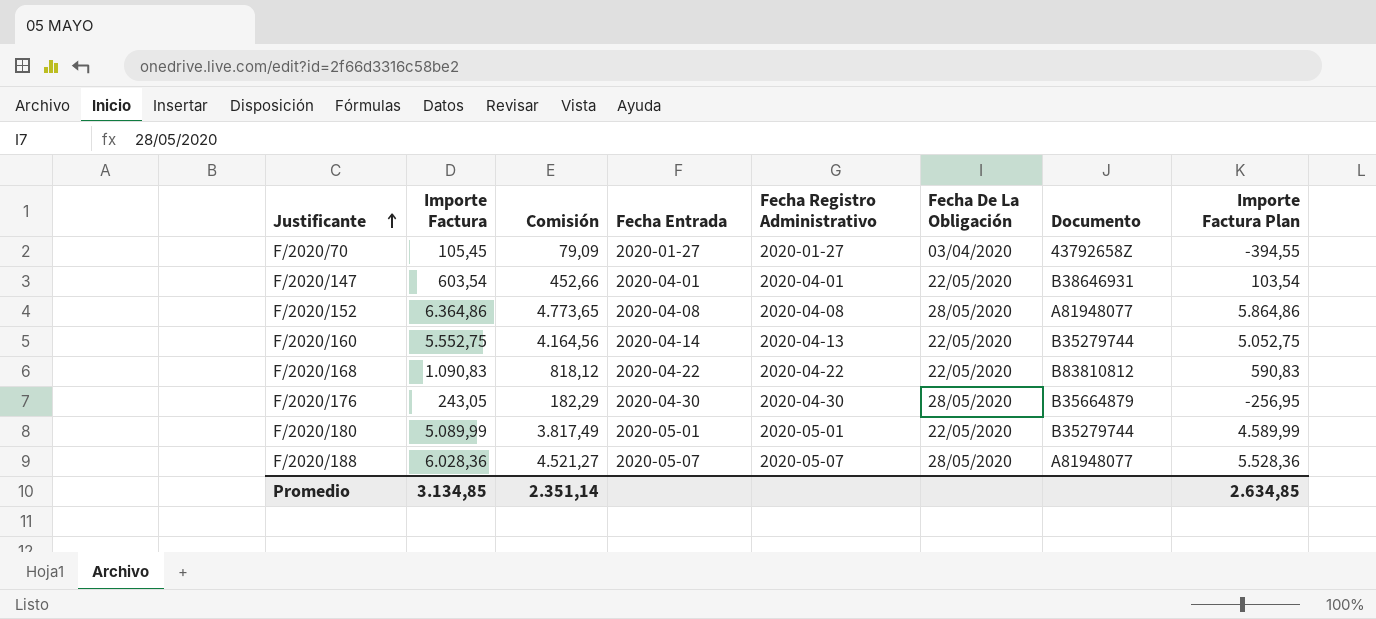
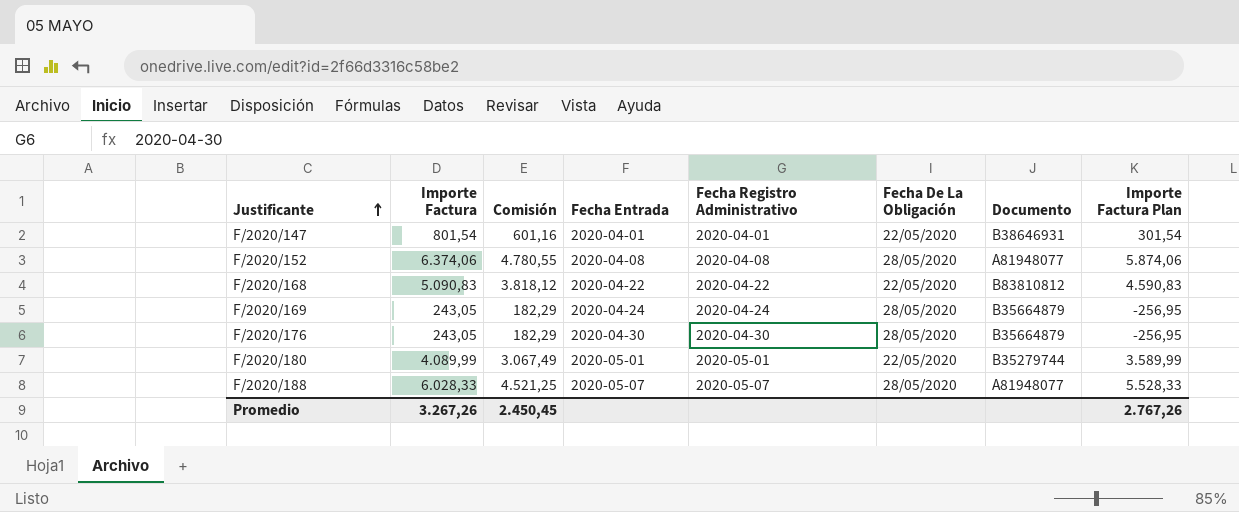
row F/2020/70: 105,45 | 79,09 | 2020-01-27 | 2020-01-27 | 03/04/2020 | 43792658Z | -394,55 -> none
row F/2020/160: 5.552,75 | 4.164,56 | 2020-04-14 | 2020-04-13 | 22/05/2020 | B35279744 | 5.052,75 -> none
F/2020/147 | Importe Factura: 603,54 -> 801,54
F/2020/147 | Comisión: 452,66 -> 601,16
F/2020/147 | Importe Factura Plan: 103,54 -> 301,54
F/2020/152 | Importe Factura: 6.364,86 -> 6.374,06
F/2020/152 | Comisión: 4.773,65 -> 4.780,55
F/2020/152 | Importe Factura Plan: 5.864,86 -> 5.874,06
F/2020/168 | Importe Factura: 1.090,83 -> 5.090,83
F/2020/168 | Comisión: 818,12 -> 3.818,12
F/2020/168 | Importe Factura Plan: 590,83 -> 4.590,83
row F/2020/169: none -> 243,05 | 182,29 | 2020-04-24 | 2020-04-24 | 28/05/2020 | B35664879 | -256,95
F/2020/180 | Importe Factura: 5.089,99 -> 4.089,99
F/2020/180 | Comisión: 3.817,49 -> 3.067,49
F/2020/180 | Importe Factura Plan: 4.589,99 -> 3.589,99
F/2020/188 | Importe Factura: 6.028,36 -> 6.028,33
F/2020/188 | Comisión: 4.521,27 -> 4.521,25
F/2020/188 | Importe Factura Plan: 5.528,36 -> 5.528,33
Promedio | Importe Factura: 3.134,85 -> 3.267,26
Promedio | Comisión: 2.351,14 -> 2.450,45
Promedio | Importe Factura Plan: 2.634,85 -> 2.767,26

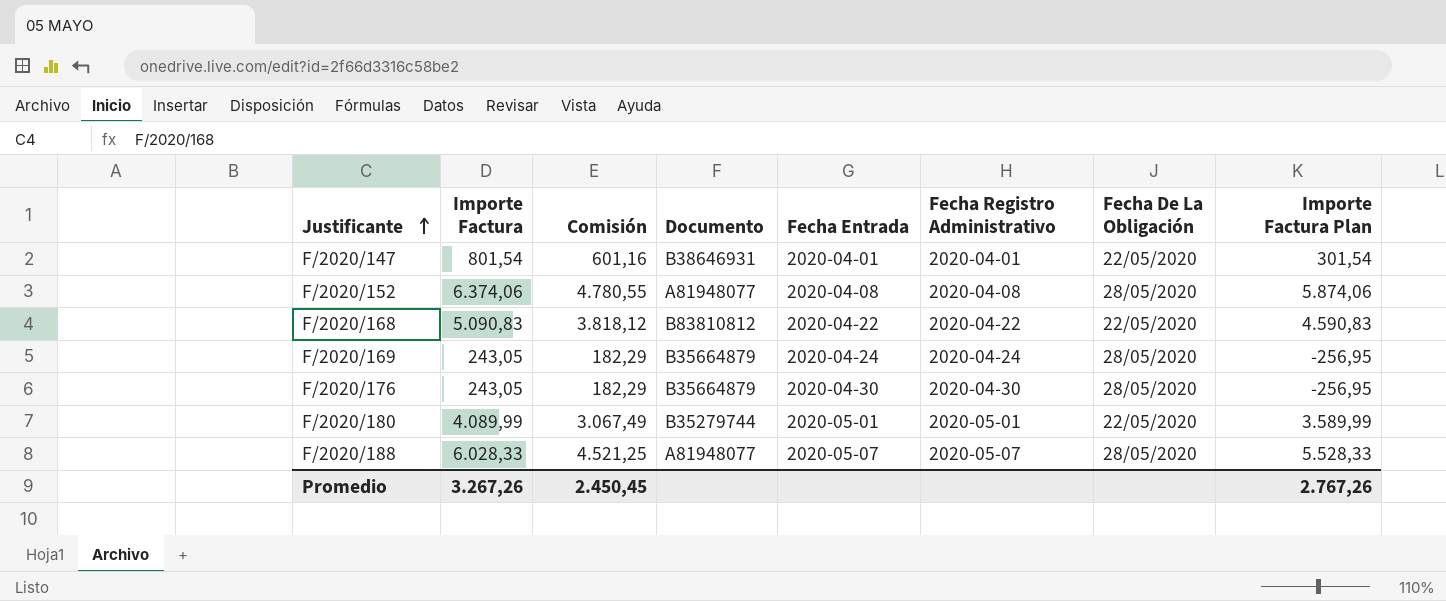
column Documento | position: 7 -> 4

